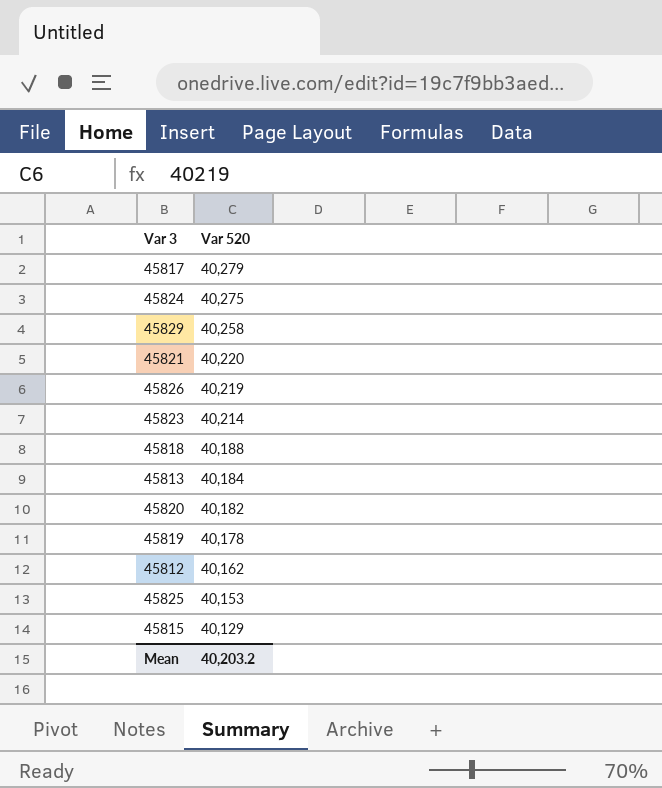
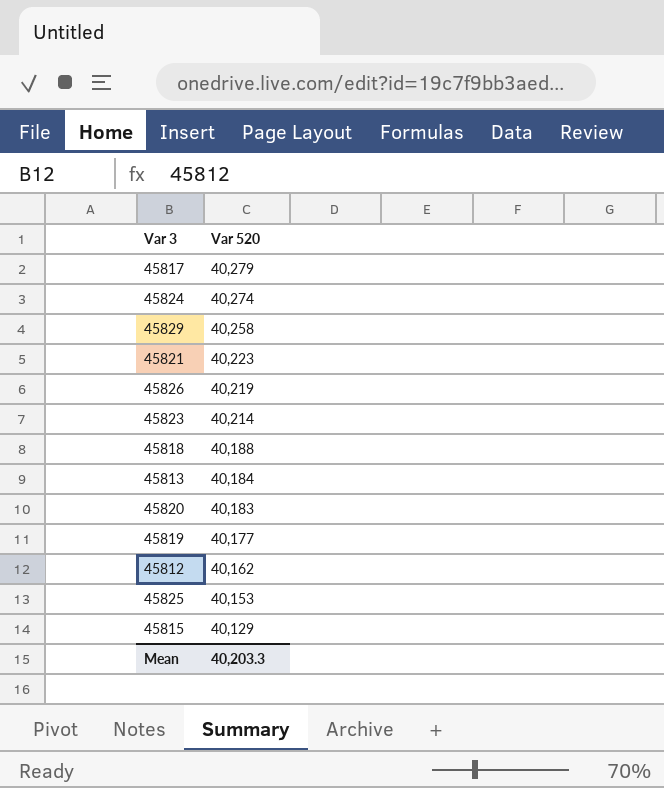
45824 | Var 520: 40,275 -> 40,274
45821 | Var 520: 40,220 -> 40,223
45820 | Var 520: 40,182 -> 40,183
45819 | Var 520: 40,178 -> 40,177
Mean | Var 520: 40,203.2 -> 40,203.3

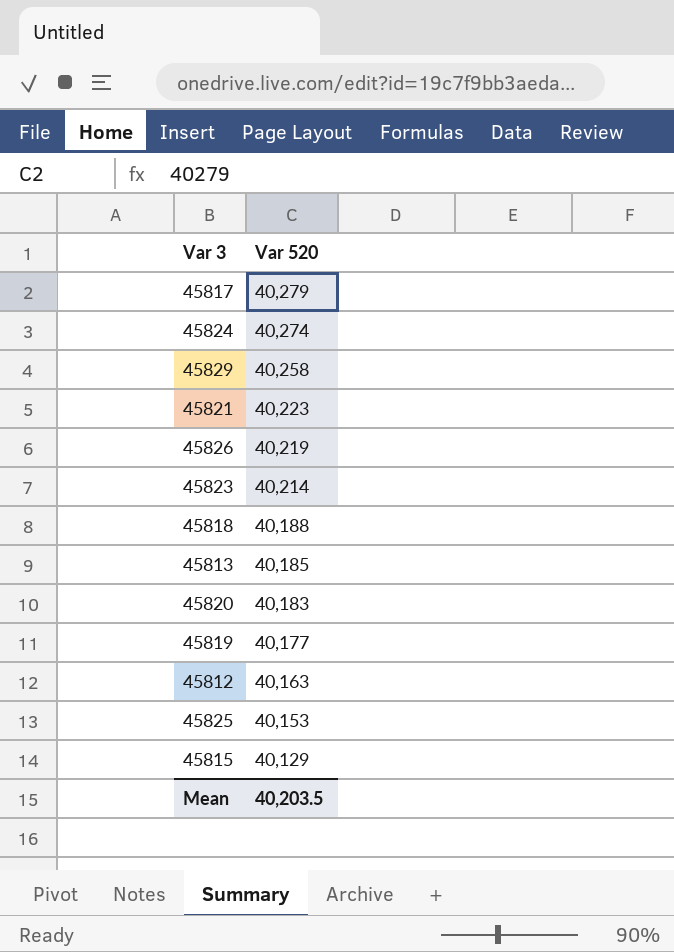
45813 | Var 520: 40,184 -> 40,185
45812 | Var 520: 40,162 -> 40,163
Mean | Var 520: 40,203.3 -> 40,203.5

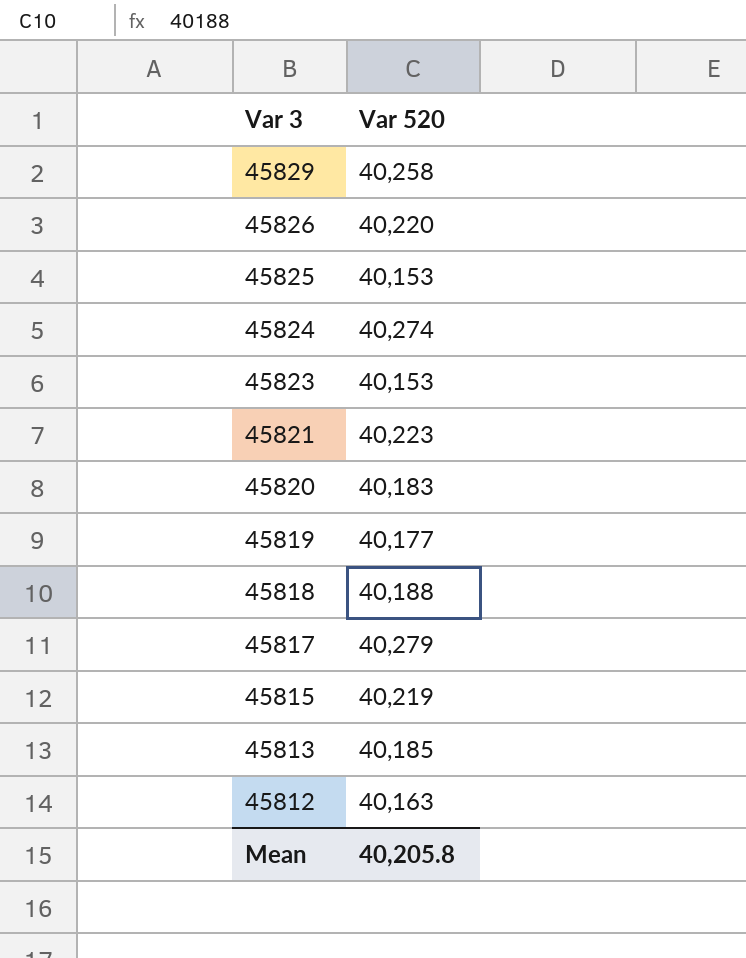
row order: Var 520 descending -> Var 3 descending
45826 | Var 520: 40,219 -> 40,220
45823 | Var 520: 40,214 -> 40,153
45815 | Var 520: 40,129 -> 40,219
Mean | Var 520: 40,203.5 -> 40,205.8

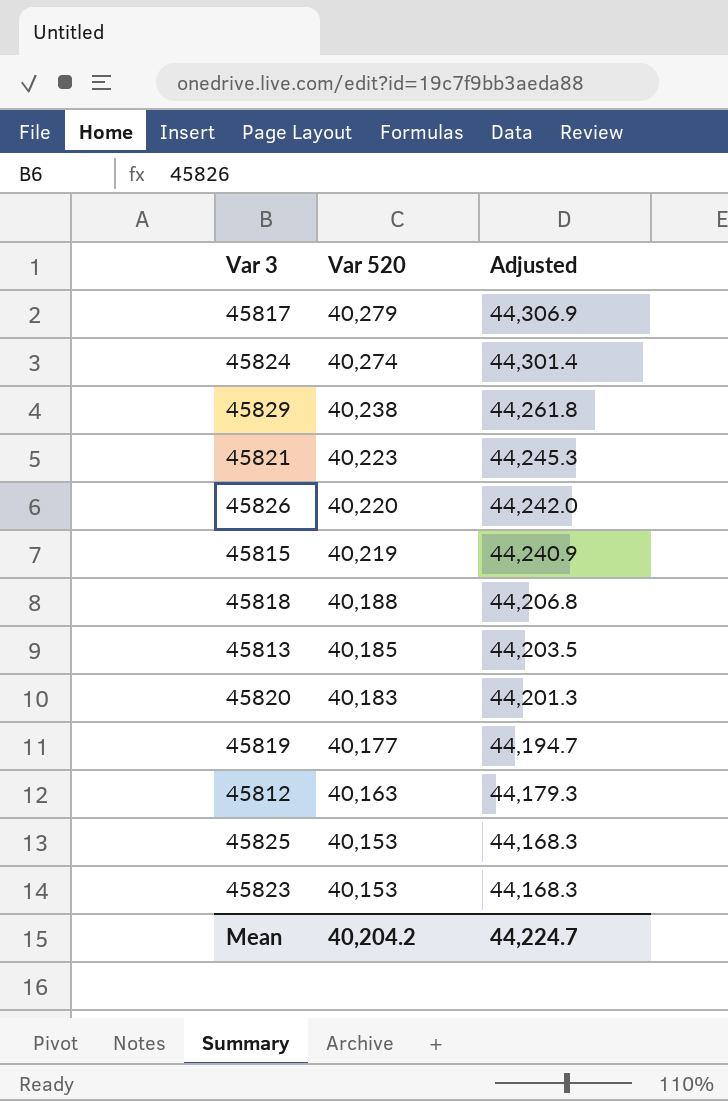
row order: Var 3 descending -> Var 520 descending
column Adjusted | formula: none -> [Var 520] * 1.1
45829 | Var 520: 40,258 -> 40,238
Mean | Var 520: 40,205.8 -> 40,204.2

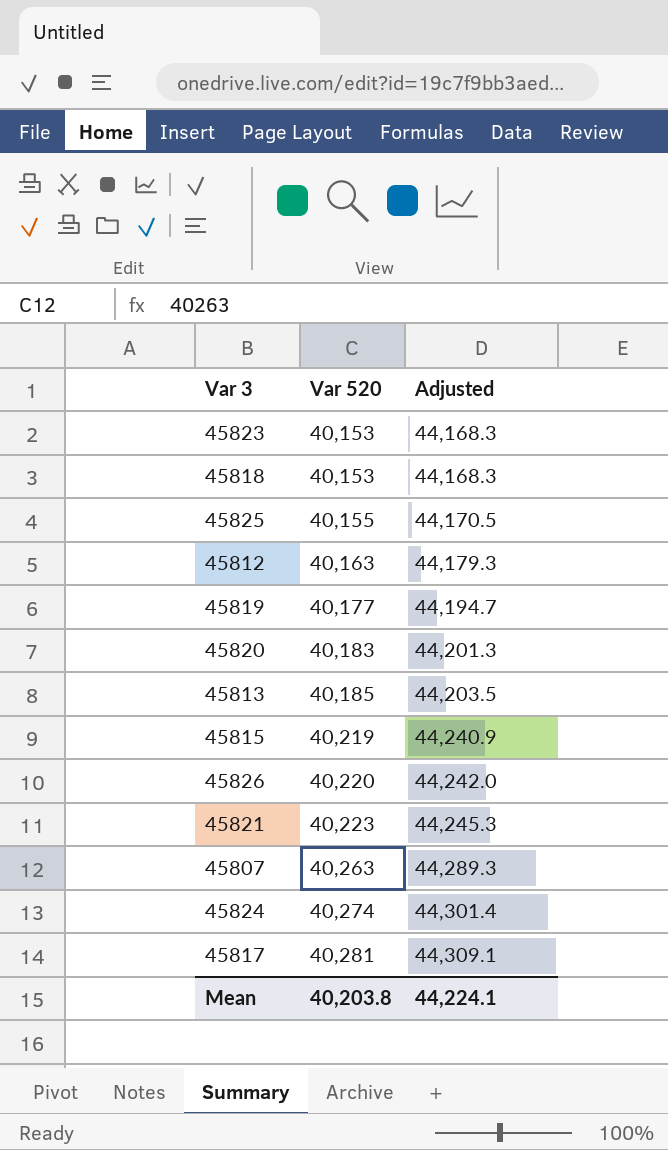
row order: Var 520 descending -> Var 520 ascending
row 45829: 40,238 | 44,261.8 -> none
45818 | Var 520: 40,188 -> 40,153
45818 | Adjusted: 44,206.8 -> 44,168.3
45825 | Var 520: 40,153 -> 40,155
45825 | Adjusted: 44,168.3 -> 44,170.5
row 45807: none -> 40,263 | 44,289.3
45817 | Var 520: 40,279 -> 40,281
45817 | Adjusted: 44,306.9 -> 44,309.1
Mean | Var 520: 40,204.2 -> 40,203.8
Mean | Adjusted: 44,224.7 -> 44,224.1

